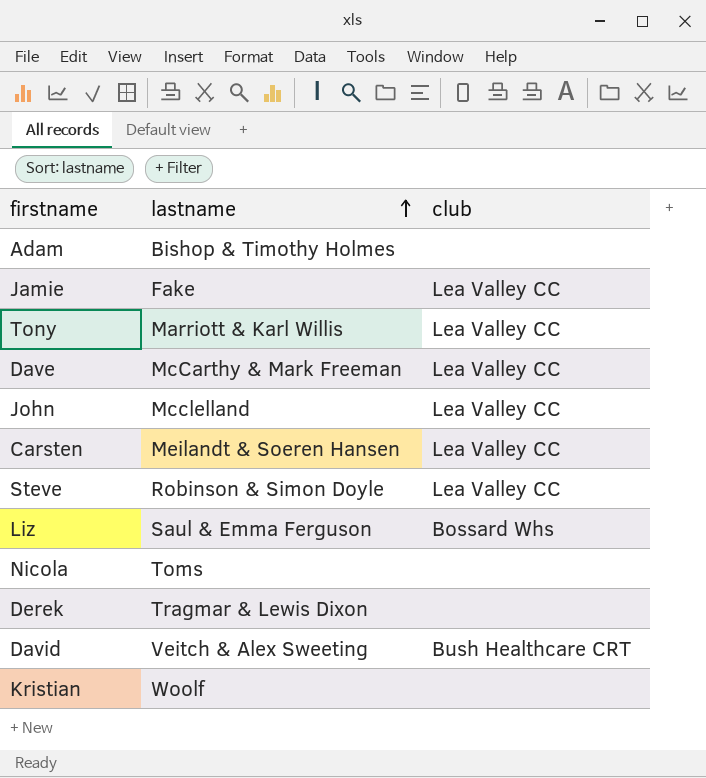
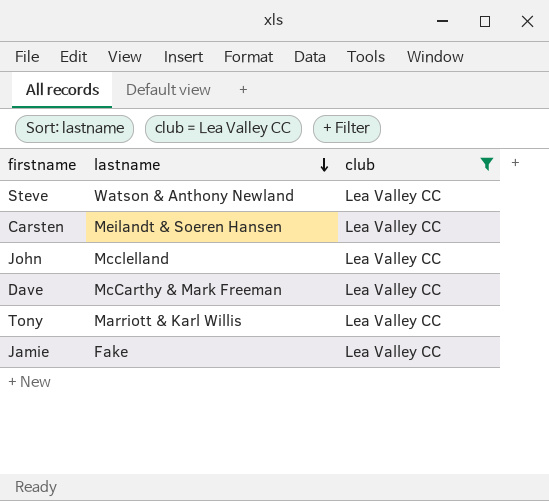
filter: none -> club = Lea Valley CC
row order: lastname ascending -> lastname descending
Steve | lastname: Robinson & Simon Doyle -> Watson & Anthony Newland

